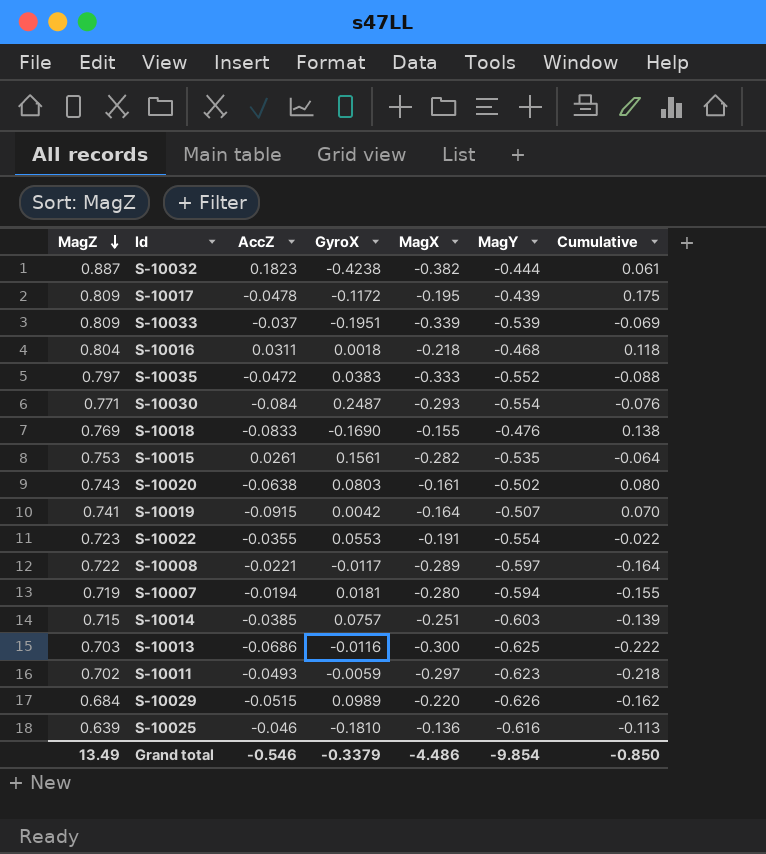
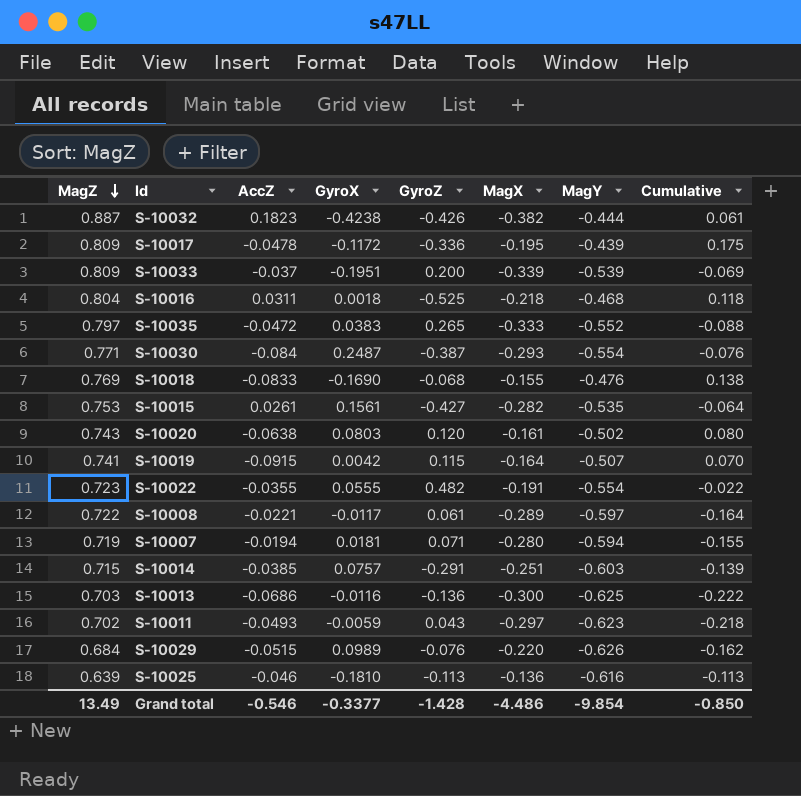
column GyroZ | position: none -> 5
S-10022 | GyroX: 0.0553 -> 0.0555
Grand total | GyroX: -0.3379 -> -0.3377

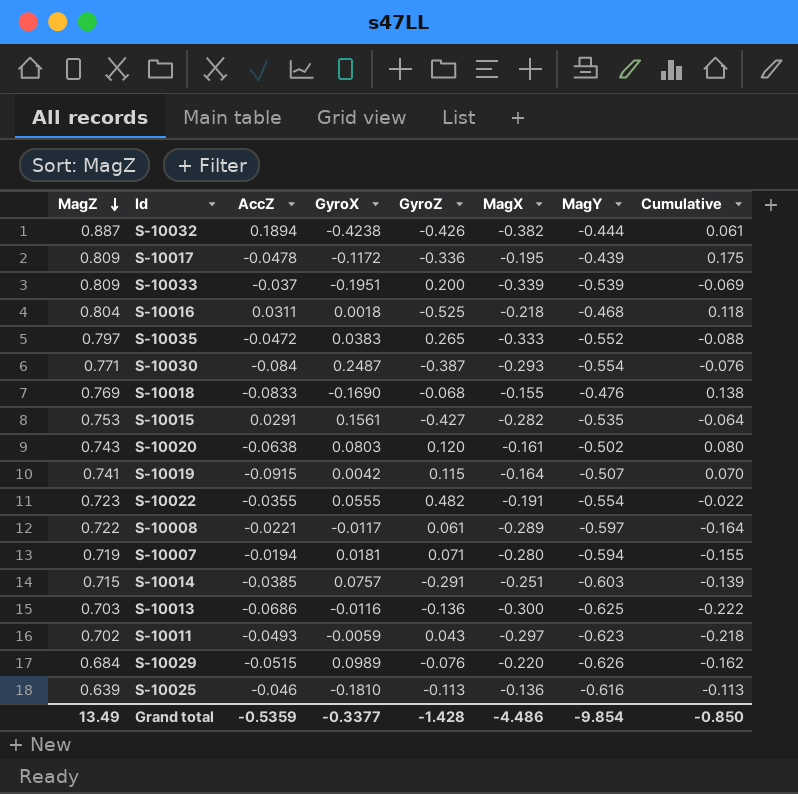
S-10032 | AccZ: 0.1823 -> 0.1894
S-10015 | AccZ: 0.0261 -> 0.0291
Grand total | AccZ: -0.546 -> -0.5359

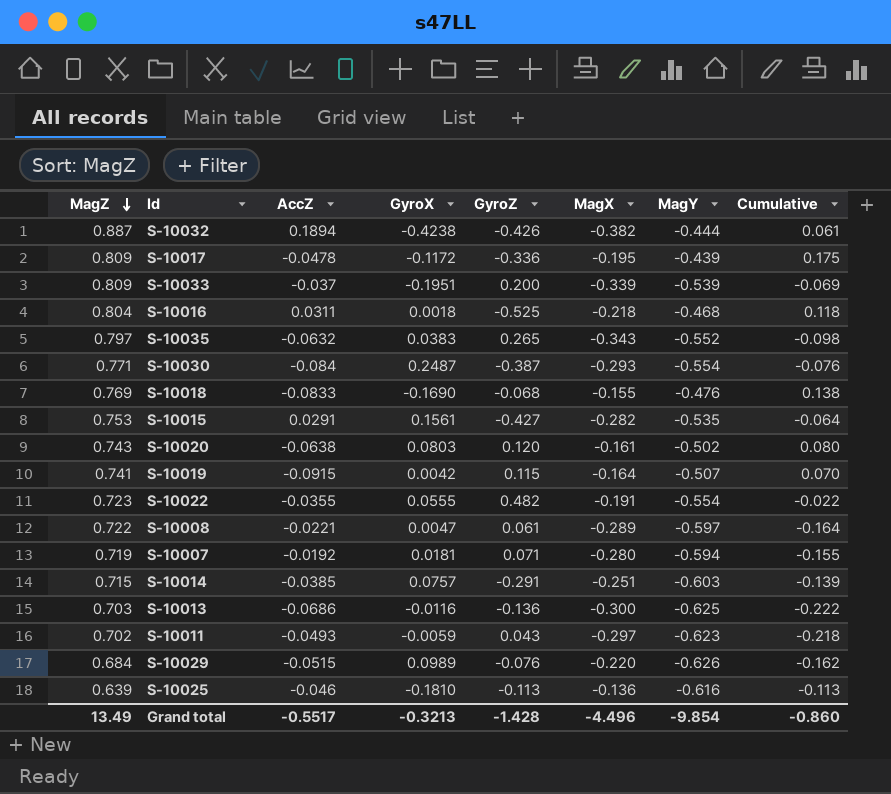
S-10035 | AccZ: -0.0472 -> -0.0632
S-10035 | MagX: -0.333 -> -0.343
S-10035 | Cumulative: -0.088 -> -0.098
S-10008 | GyroX: -0.0117 -> 0.0047
S-10007 | AccZ: -0.0194 -> -0.0192
Grand total | AccZ: -0.5359 -> -0.5517
Grand total | GyroX: -0.3377 -> -0.3213
Grand total | MagX: -4.486 -> -4.496
Grand total | Cumulative: -0.850 -> -0.860

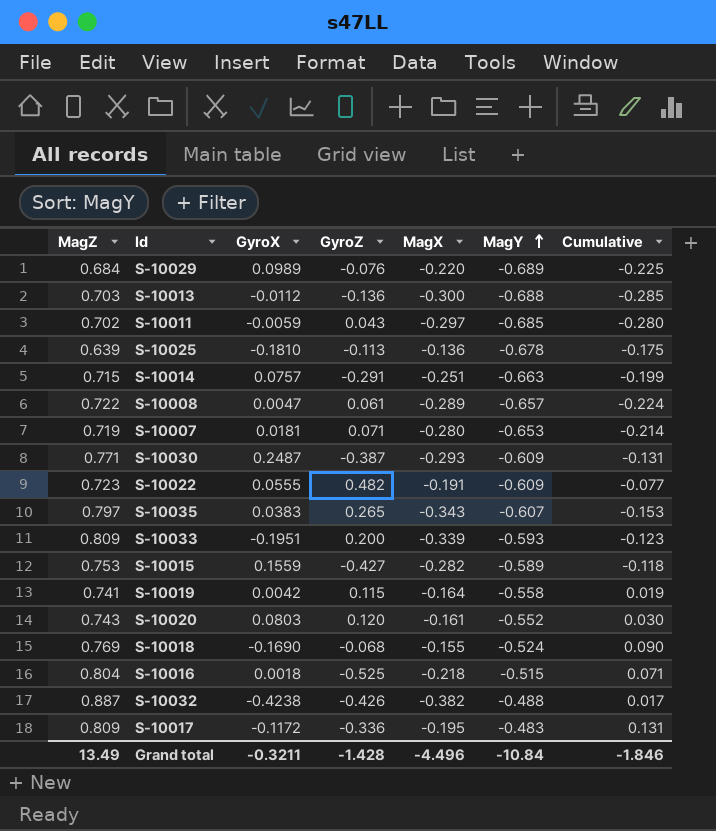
row order: MagZ descending -> MagY ascending
column AccZ | position: 3 -> none
S-10029 | MagY: -0.626 -> -0.689
S-10029 | Cumulative: -0.162 -> -0.225
S-10013 | GyroX: -0.0116 -> -0.0112
S-10013 | MagY: -0.625 -> -0.688
S-10013 | Cumulative: -0.222 -> -0.285
S-10011 | MagY: -0.623 -> -0.685
S-10011 | Cumulative: -0.218 -> -0.280
S-10025 | MagY: -0.616 -> -0.678
S-10025 | Cumulative: -0.113 -> -0.175
S-10014 | MagY: -0.603 -> -0.663
S-10014 | Cumulative: -0.139 -> -0.199
S-10008 | MagY: -0.597 -> -0.657
S-10008 | Cumulative: -0.164 -> -0.224
S-10007 | MagY: -0.594 -> -0.653
S-10007 | Cumulative: -0.155 -> -0.214
S-10030 | MagY: -0.554 -> -0.609
S-10030 | Cumulative: -0.076 -> -0.131
S-10022 | MagY: -0.554 -> -0.609
S-10022 | Cumulative: -0.022 -> -0.077
S-10035 | MagY: -0.552 -> -0.607
S-10035 | Cumulative: -0.098 -> -0.153
S-10033 | MagY: -0.539 -> -0.593
S-10033 | Cumulative: -0.069 -> -0.123
S-10015 | GyroX: 0.1561 -> 0.1559
S-10015 | MagY: -0.535 -> -0.589
S-10015 | Cumulative: -0.064 -> -0.118
S-10019 | MagY: -0.507 -> -0.558
S-10019 | Cumulative: 0.070 -> 0.019
S-10020 | MagY: -0.502 -> -0.552
S-10020 | Cumulative: 0.080 -> 0.030
S-10018 | MagY: -0.476 -> -0.524
S-10018 | Cumulative: 0.138 -> 0.090
S-10016 | MagY: -0.468 -> -0.515
S-10016 | Cumulative: 0.118 -> 0.071
S-10032 | MagY: -0.444 -> -0.488
S-10032 | Cumulative: 0.061 -> 0.017
S-10017 | MagY: -0.439 -> -0.483
S-10017 | Cumulative: 0.175 -> 0.131
Grand total | GyroX: -0.3213 -> -0.3211
Grand total | MagY: -9.854 -> -10.84
Grand total | Cumulative: -0.860 -> -1.846

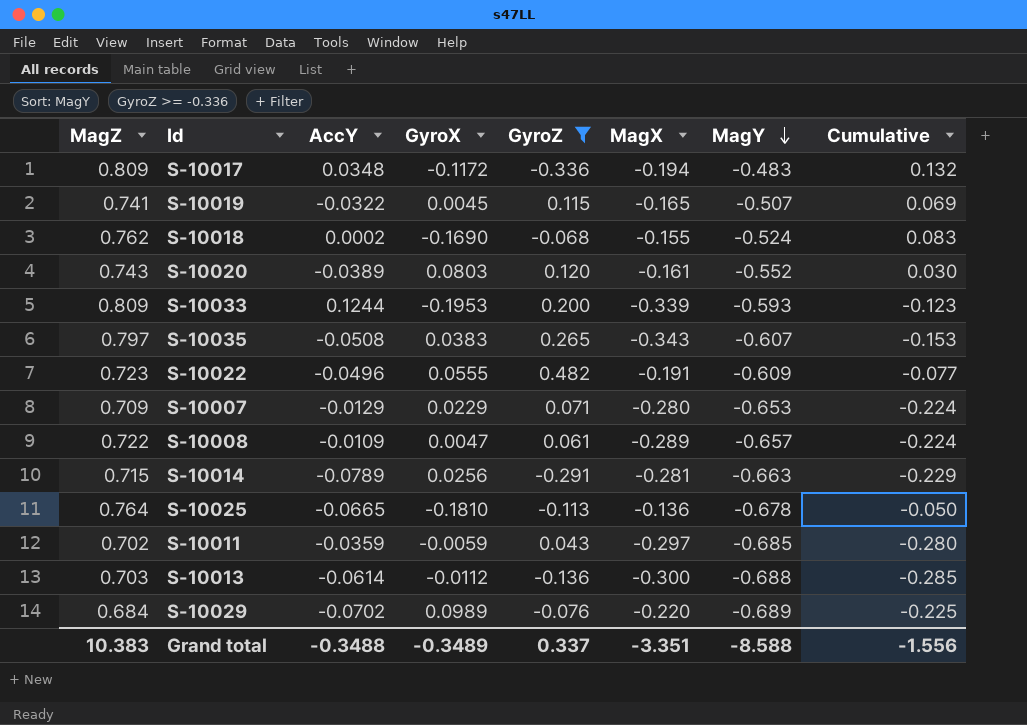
filter: none -> GyroZ >= -0.336
row order: MagY ascending -> MagY descending
column AccY | position: none -> 3
S-10017 | MagX: -0.195 -> -0.194
S-10017 | Cumulative: 0.131 -> 0.132
S-10019 | GyroX: 0.0042 -> 0.0045
S-10019 | MagX: -0.164 -> -0.165
S-10019 | MagY: -0.558 -> -0.507
S-10019 | Cumulative: 0.019 -> 0.069
S-10018 | MagZ: 0.769 -> 0.762
S-10018 | Cumulative: 0.090 -> 0.083
S-10033 | GyroX: -0.1951 -> -0.1953
S-10007 | MagZ: 0.719 -> 0.709
S-10007 | GyroX: 0.0181 -> 0.0229
S-10007 | Cumulative: -0.214 -> -0.224
S-10014 | GyroX: 0.0757 -> 0.0256
S-10014 | MagX: -0.251 -> -0.281
S-10014 | Cumulative: -0.199 -> -0.229
S-10025 | MagZ: 0.639 -> 0.764
S-10025 | Cumulative: -0.175 -> -0.050
Grand total | MagZ: 13.49 -> 10.383
Grand total | GyroX: -0.3211 -> -0.3489
Grand total | GyroZ: -1.428 -> 0.337
Grand total | MagX: -4.496 -> -3.351
Grand total | MagY: -10.84 -> -8.588
Grand total | Cumulative: -1.846 -> -1.556

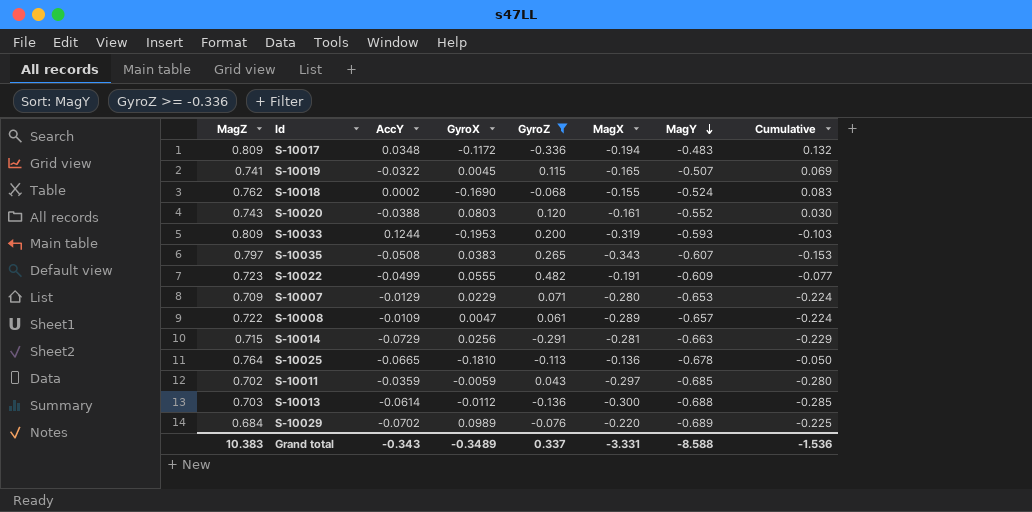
S-10020 | AccY: -0.0389 -> -0.0388
S-10033 | MagX: -0.339 -> -0.319
S-10033 | Cumulative: -0.123 -> -0.103
S-10022 | AccY: -0.0496 -> -0.0499
S-10014 | AccY: -0.0789 -> -0.0729
Grand total | AccY: -0.3488 -> -0.343
Grand total | MagX: -3.351 -> -3.331
Grand total | Cumulative: -1.556 -> -1.536

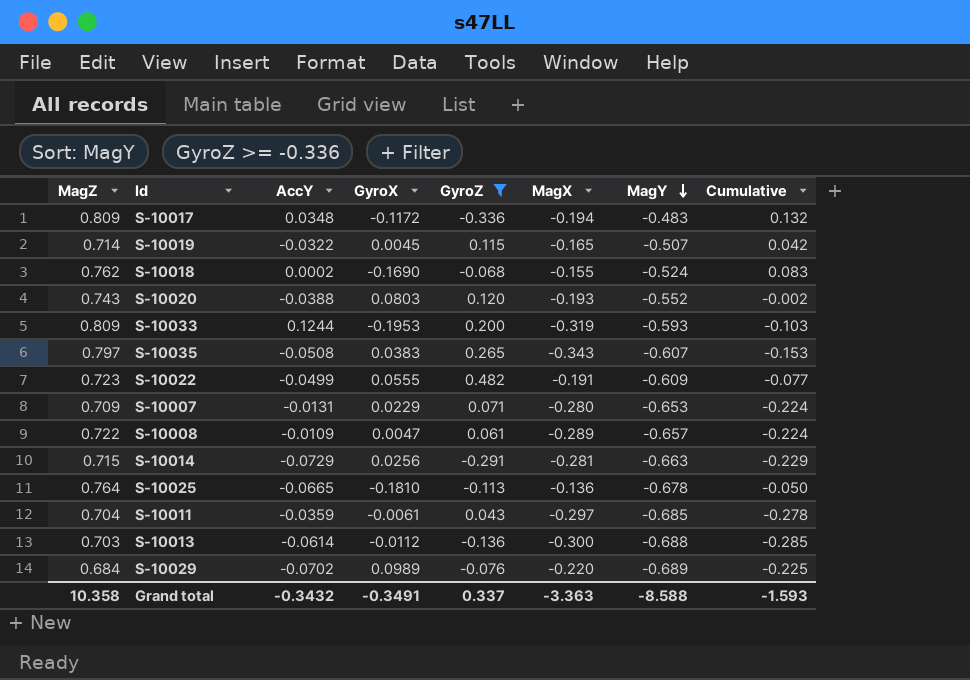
S-10019 | MagZ: 0.741 -> 0.714
S-10019 | Cumulative: 0.069 -> 0.042
S-10020 | MagX: -0.161 -> -0.193
S-10020 | Cumulative: 0.030 -> -0.002
S-10007 | AccY: -0.0129 -> -0.0131
S-10011 | MagZ: 0.702 -> 0.704
S-10011 | GyroX: -0.0059 -> -0.0061
S-10011 | Cumulative: -0.280 -> -0.278
Grand total | MagZ: 10.383 -> 10.358
Grand total | AccY: -0.343 -> -0.3432
Grand total | GyroX: -0.3489 -> -0.3491
Grand total | MagX: -3.331 -> -3.363
Grand total | Cumulative: -1.536 -> -1.593

